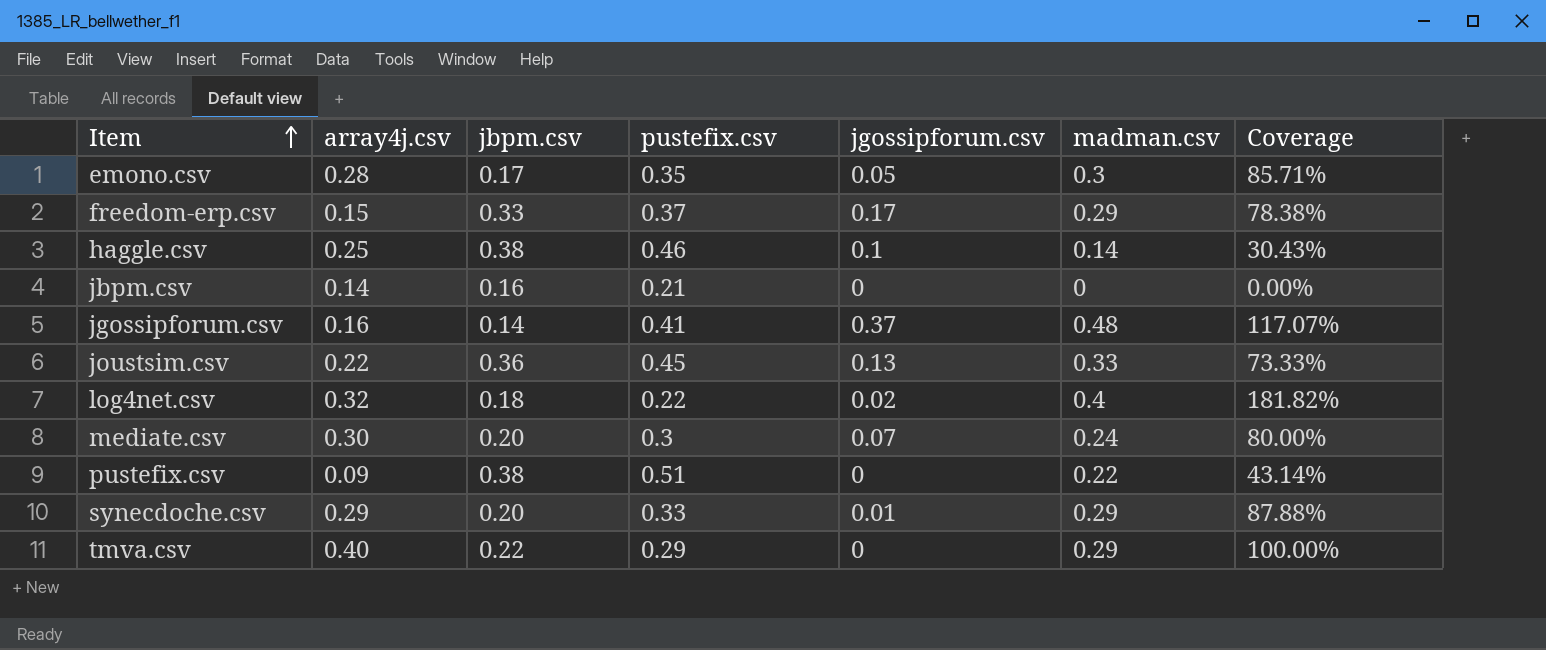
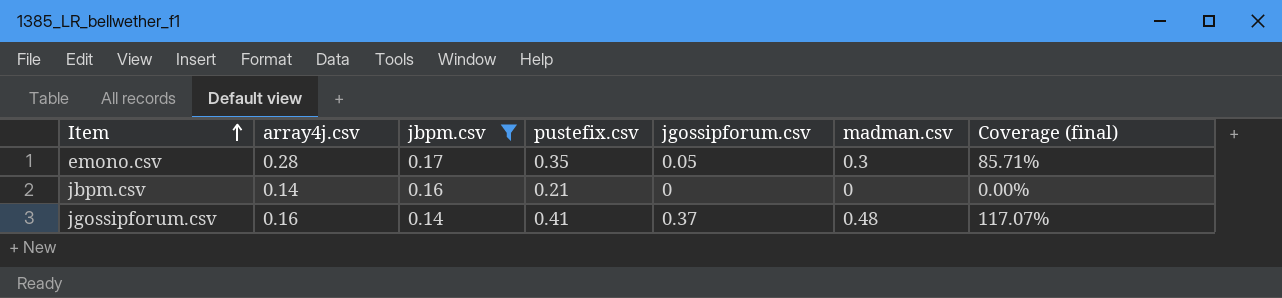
filter: none -> jbpm.csv <= 0.17
column name: Coverage -> Coverage (final)

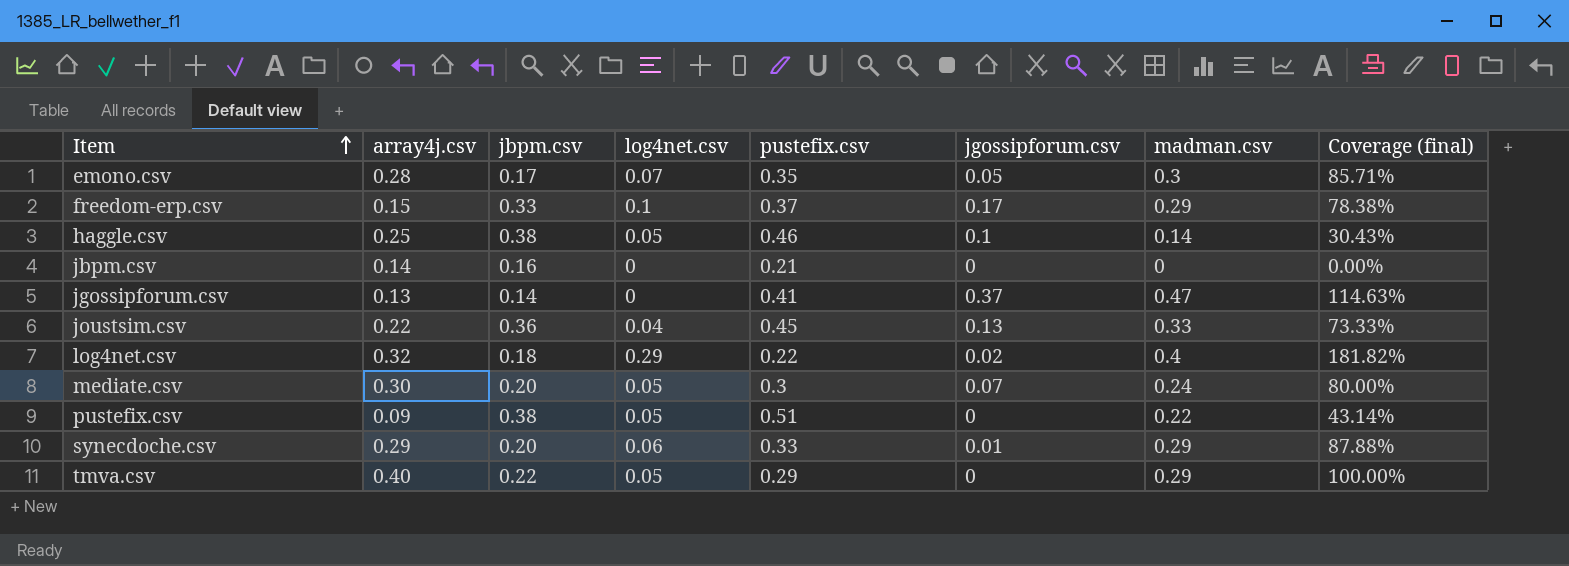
filter: jbpm.csv <= 0.17 -> none
column log4net.csv | position: none -> 4
jgossipforum.csv | array4j.csv: 0.16 -> 0.13
jgossipforum.csv | madman.csv: 0.48 -> 0.47
jgossipforum.csv | Coverage (final): 117.07% -> 114.63%

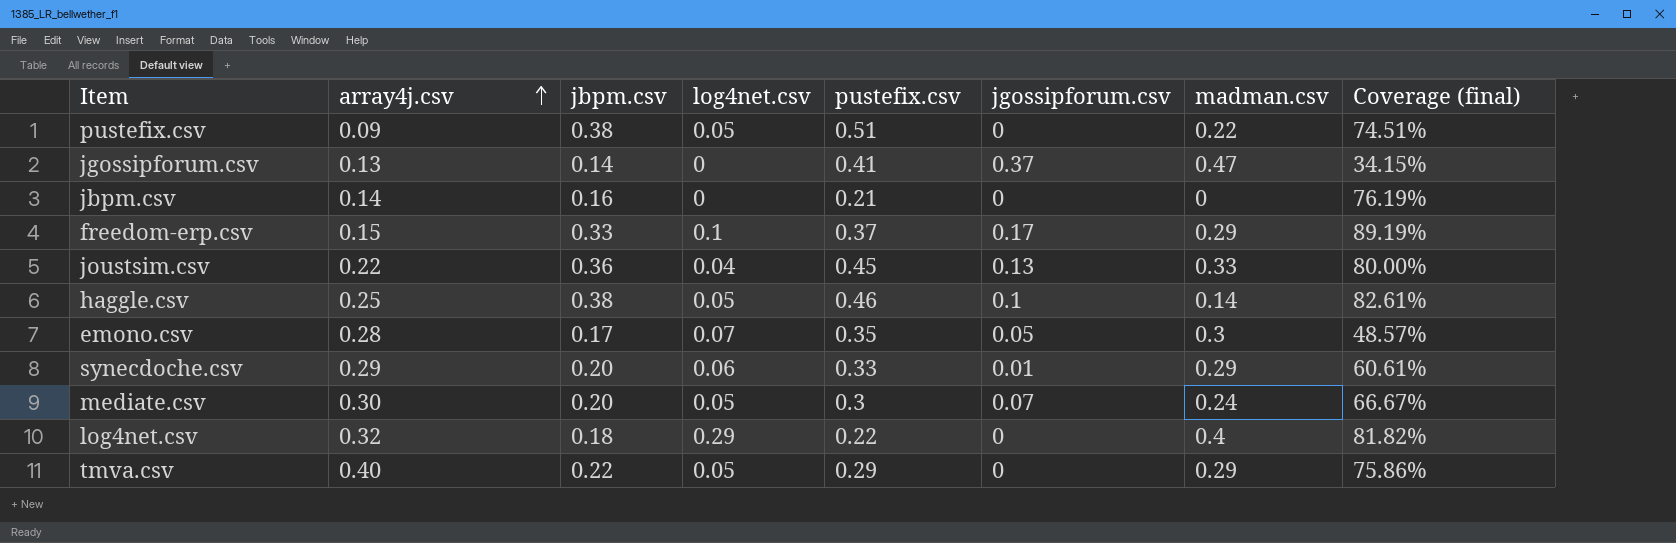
row order: Item ascending -> array4j.csv ascending
column Coverage (final) | formula: [madman.csv] / [pustefix.csv] -> [jbpm.csv] / [pustefix.csv]
log4net.csv | jgossipforum.csv: 0.02 -> 0

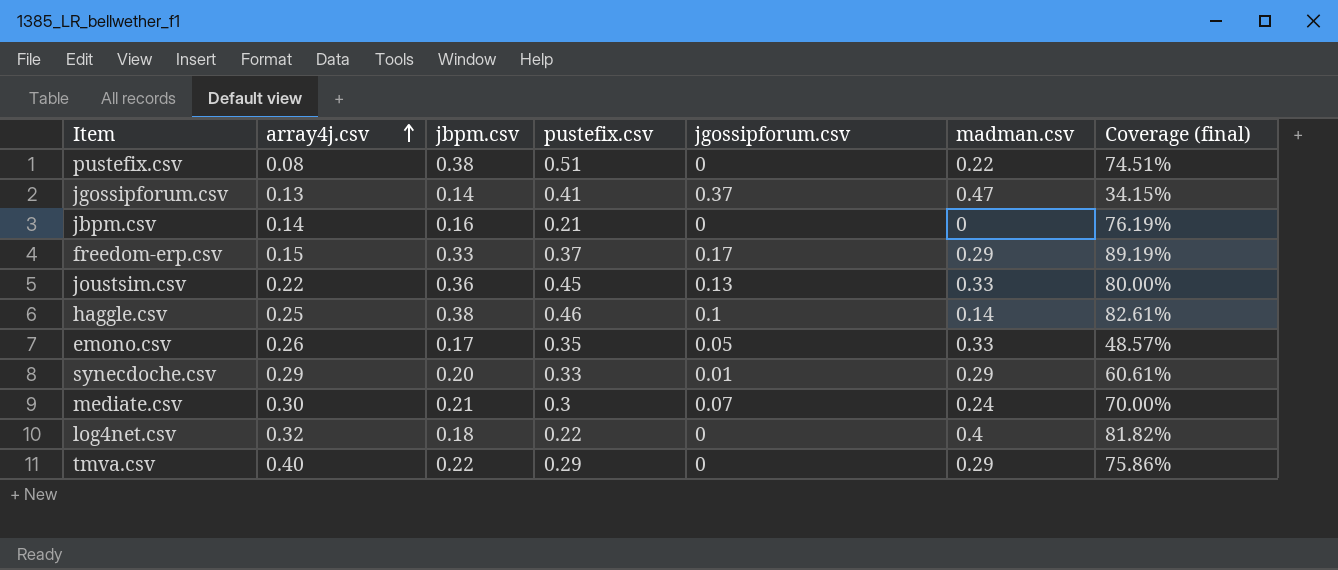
column log4net.csv | position: 4 -> none
pustefix.csv | array4j.csv: 0.09 -> 0.08
emono.csv | array4j.csv: 0.28 -> 0.26
emono.csv | madman.csv: 0.3 -> 0.33
mediate.csv | jbpm.csv: 0.20 -> 0.21
mediate.csv | Coverage (final): 66.67% -> 70.00%

